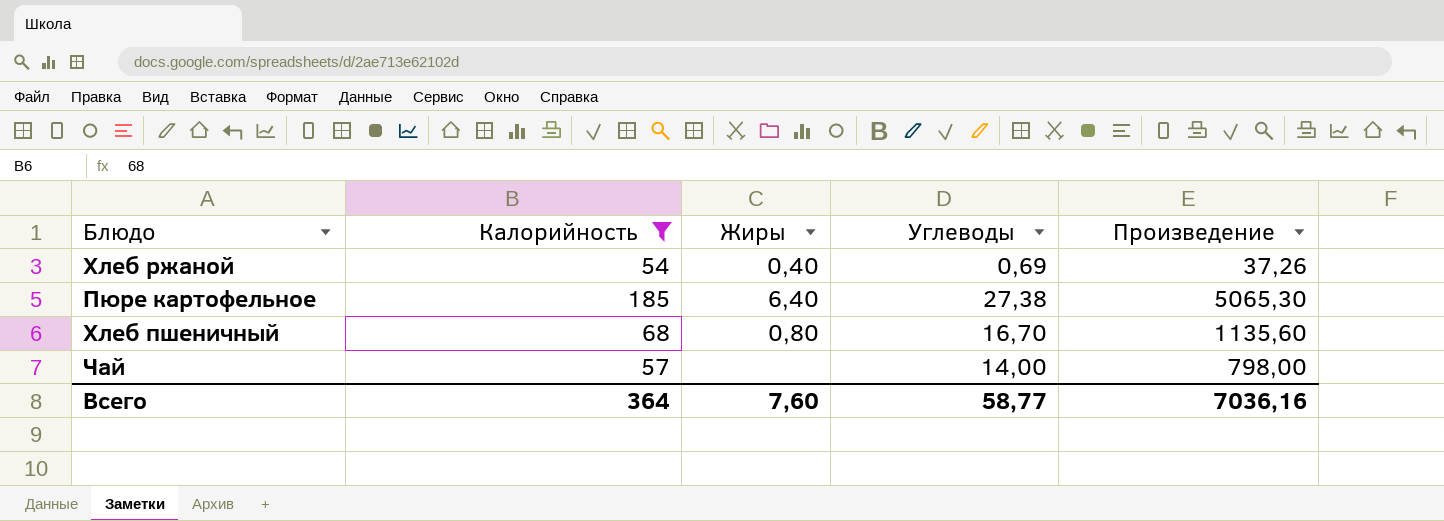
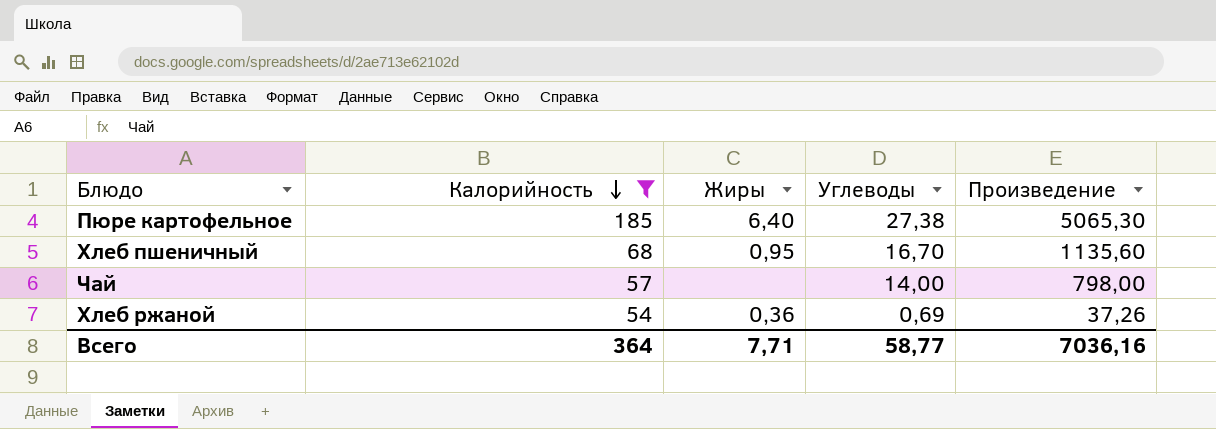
row order: none -> Калорийность descending
Хлеб пшеничный | Жиры: 0,80 -> 0,95
Хлеб ржаной | Жиры: 0,40 -> 0,36
Всего | Жиры: 7,60 -> 7,71

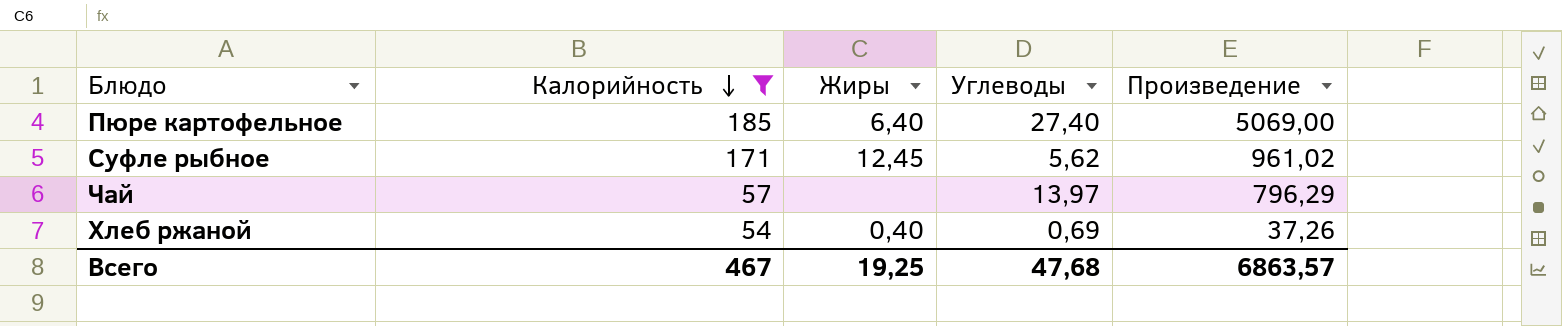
row Хлеб пшеничный: 68 | 0,95 | 16,70 | 1135,60 -> none
Пюре картофельное | Углеводы: 27,38 -> 27,40
Пюре картофельное | Произведение: 5065,30 -> 5069,00
row Суфле рыбное: none -> 171 | 12,45 | 5,62 | 961,02
Чай | Углеводы: 14,00 -> 13,97
Чай | Произведение: 798,00 -> 796,29
Хлеб ржаной | Жиры: 0,36 -> 0,40
Всего | Калорийность: 364 -> 467
Всего | Жиры: 7,71 -> 19,25
Всего | Углеводы: 58,77 -> 47,68
Всего | Произведение: 7036,16 -> 6863,57

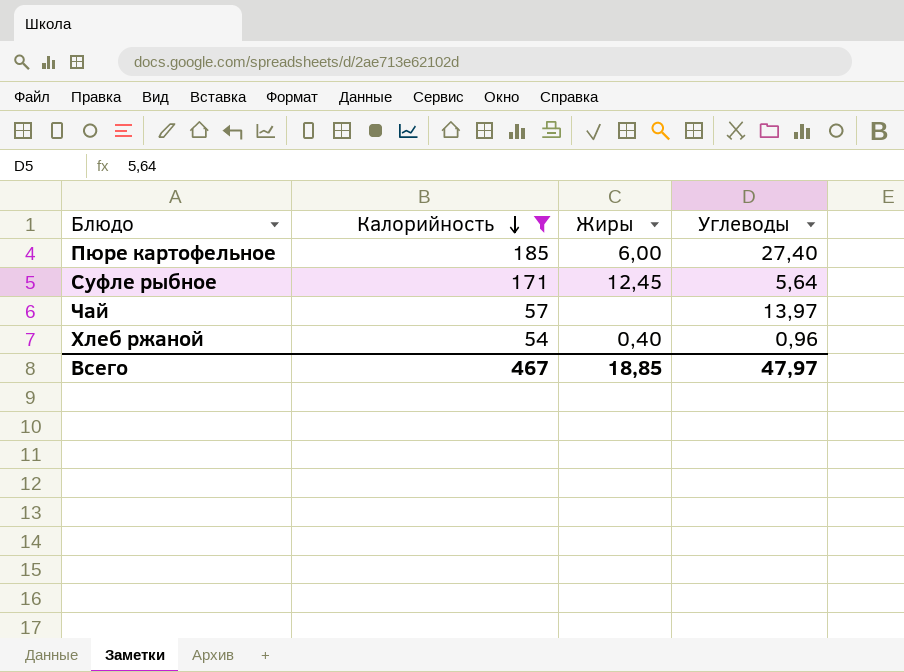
column Произведение | formula: [Калорийность] * [Углеводы] -> none
Пюре картофельное | Жиры: 6,40 -> 6,00
Суфле рыбное | Углеводы: 5,62 -> 5,64
Хлеб ржаной | Углеводы: 0,69 -> 0,96
Всего | Жиры: 19,25 -> 18,85
Всего | Углеводы: 47,68 -> 47,97

